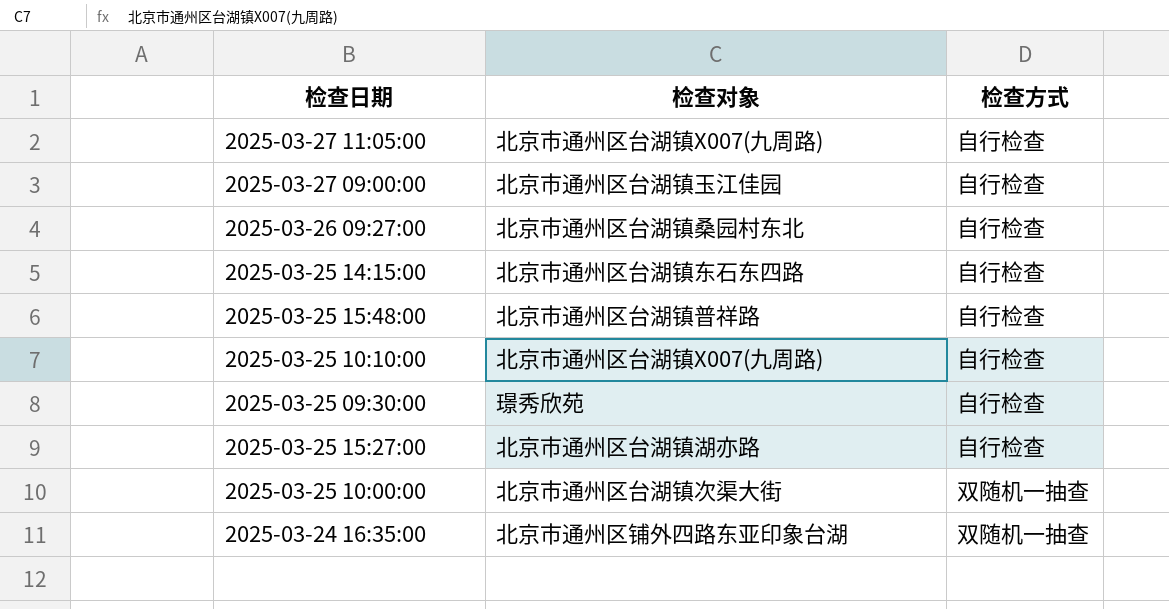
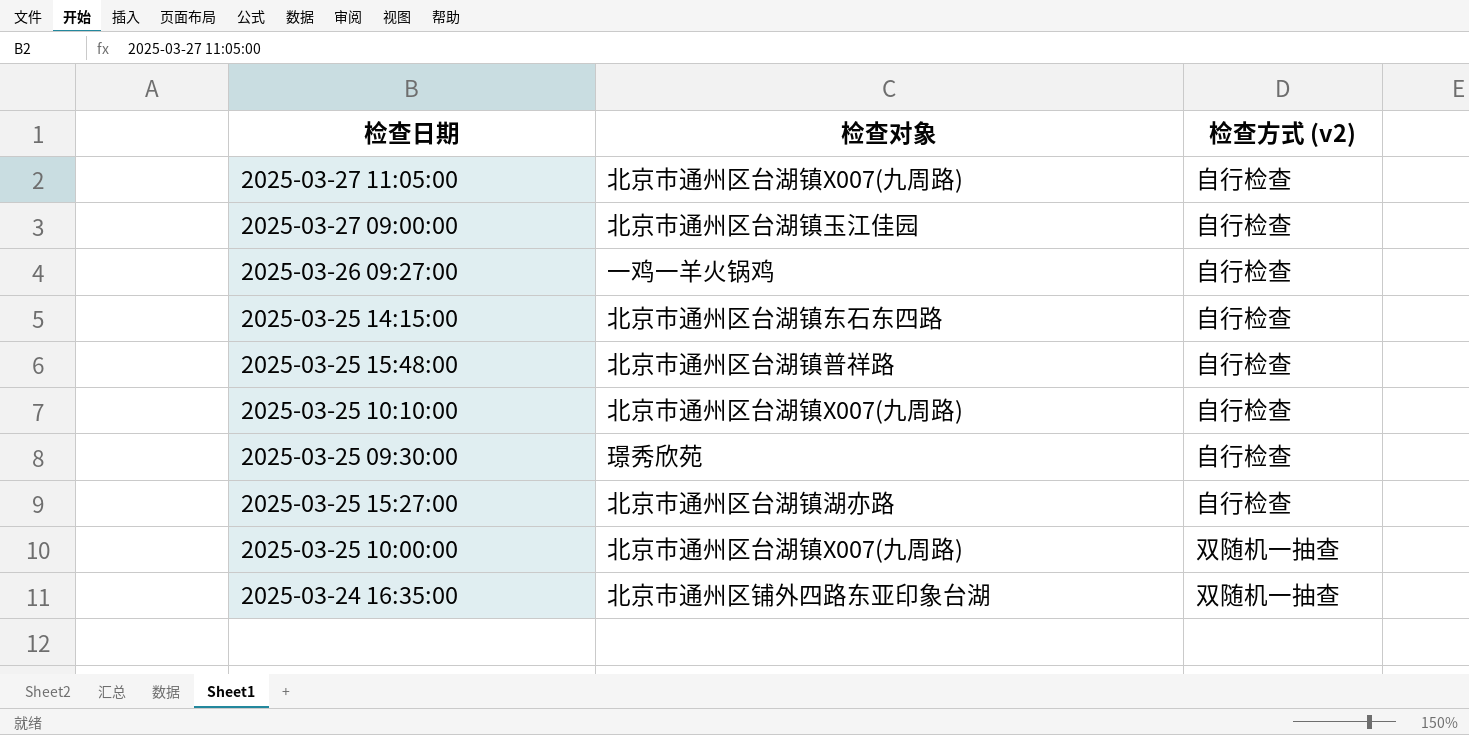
column name: 检查方式 -> 检查方式 (v2)
2025-03-26 09:27:00 | 检查对象: 北京市通州区台湖镇桑园村东北 -> 一鸡一羊火锅鸡
2025-03-25 10:00:00 | 检查对象: 北京市通州区台湖镇次渠大街 -> 北京市通州区台湖镇X007(九周路)

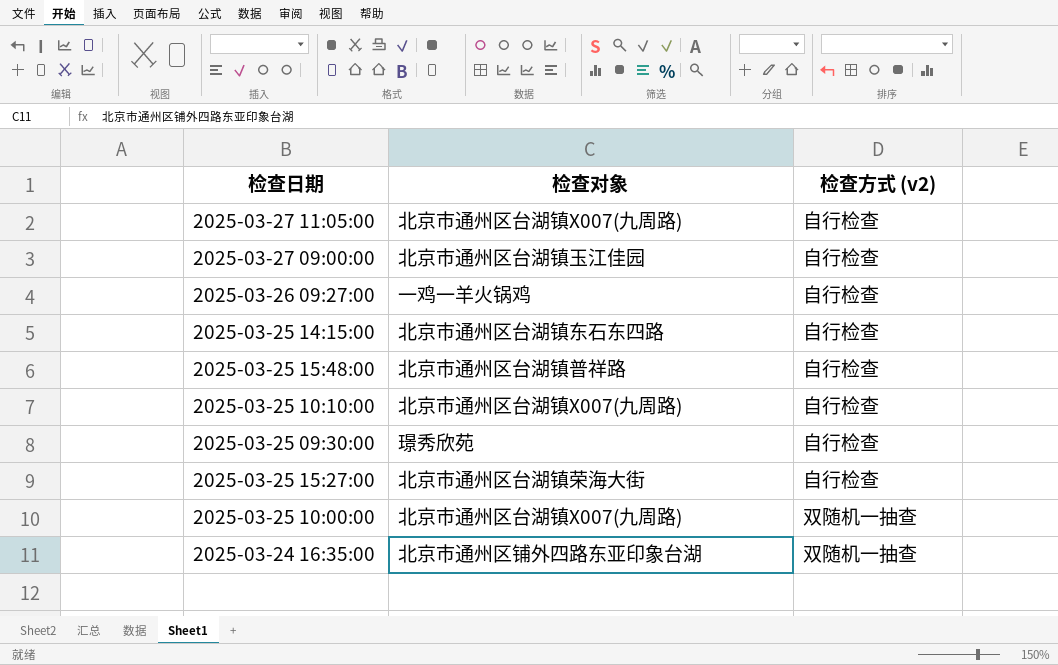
2025-03-25 15:27:00 | 检查对象: 北京市通州区台湖镇湖亦路 -> 北京市通州区台湖镇荣海大街

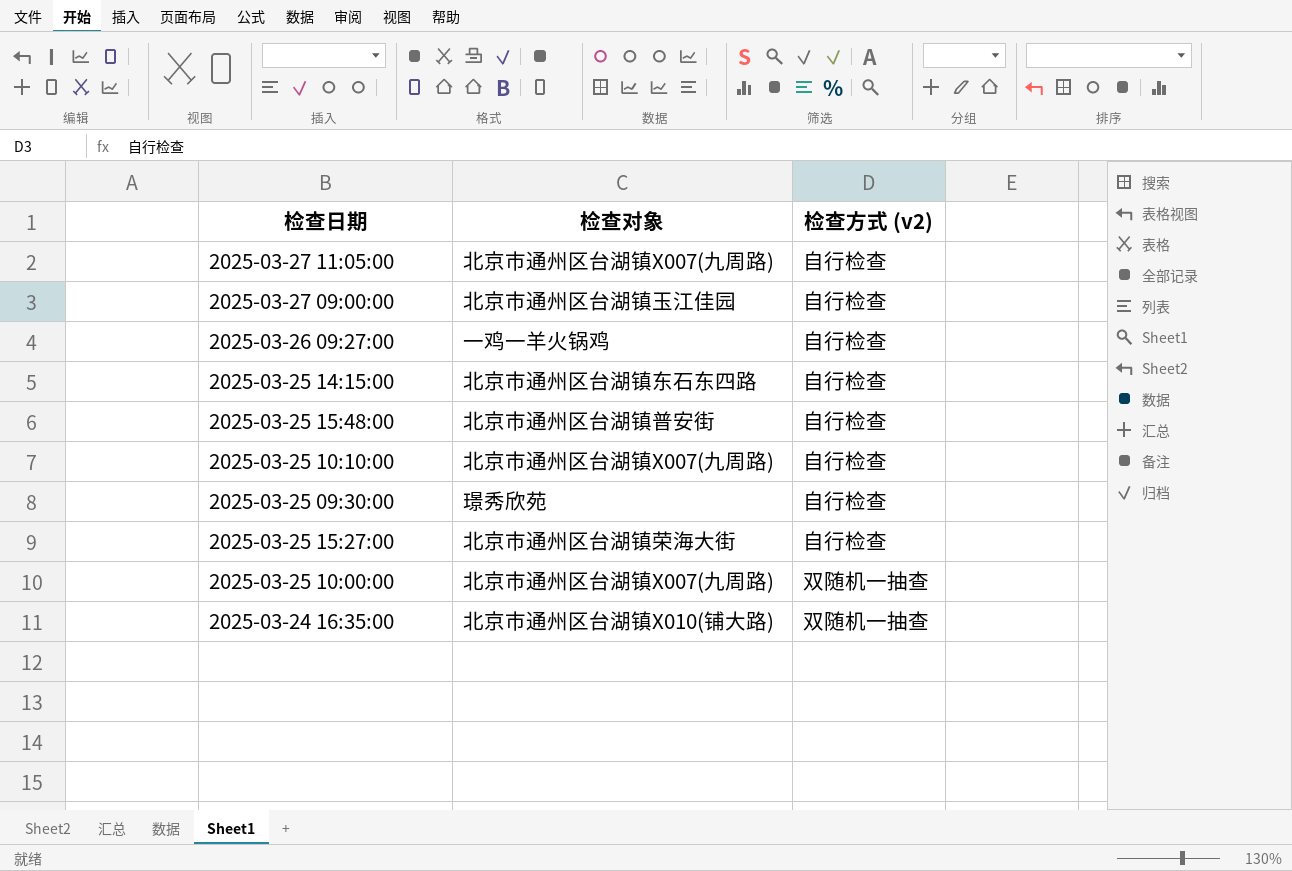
2025-03-25 15:48:00 | 检查对象: 北京市通州区台湖镇普祥路 -> 北京市通州区台湖镇普安街
2025-03-24 16:35:00 | 检查对象: 北京市通州区铺外四路东亚印象台湖 -> 北京市通州区台湖镇X010(铺大路)

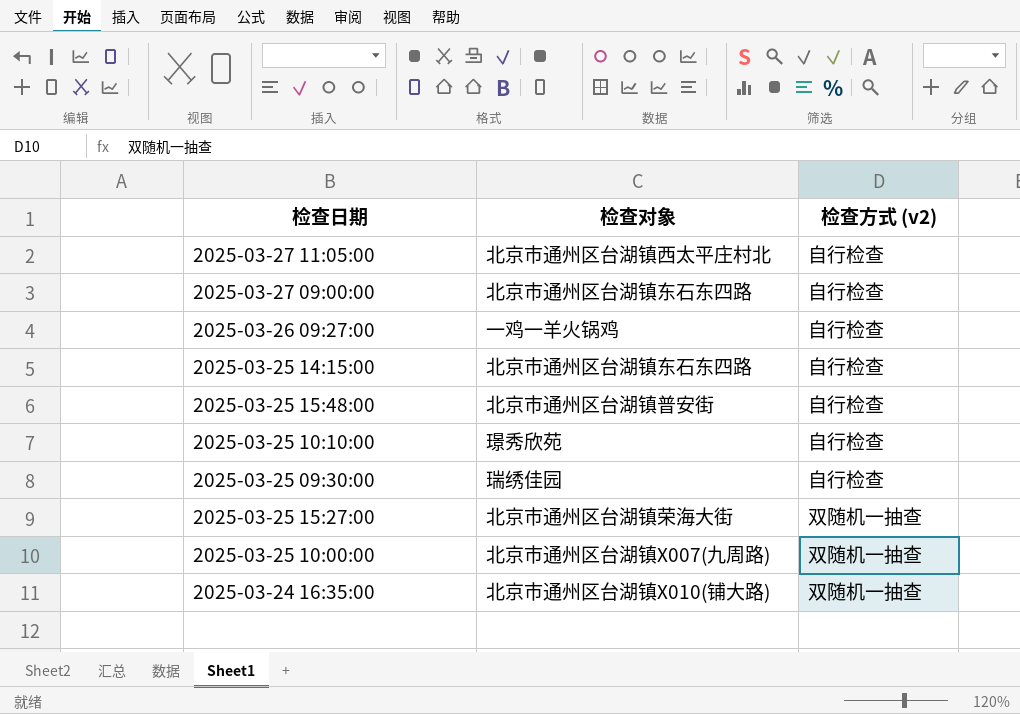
2025-03-27 11:05:00 | 检查对象: 北京市通州区台湖镇X007(九周路) -> 北京市通州区台湖镇西太平庄村北
2025-03-27 09:00:00 | 检查对象: 北京市通州区台湖镇玉江佳园 -> 北京市通州区台湖镇东石东四路
2025-03-25 10:10:00 | 检查对象: 北京市通州区台湖镇X007(九周路) -> 璟秀欣苑
2025-03-25 09:30:00 | 检查对象: 璟秀欣苑 -> 瑞绣佳园
2025-03-25 15:27:00 | 检查方式 (v2): 自行检查 -> 双随机一抽查

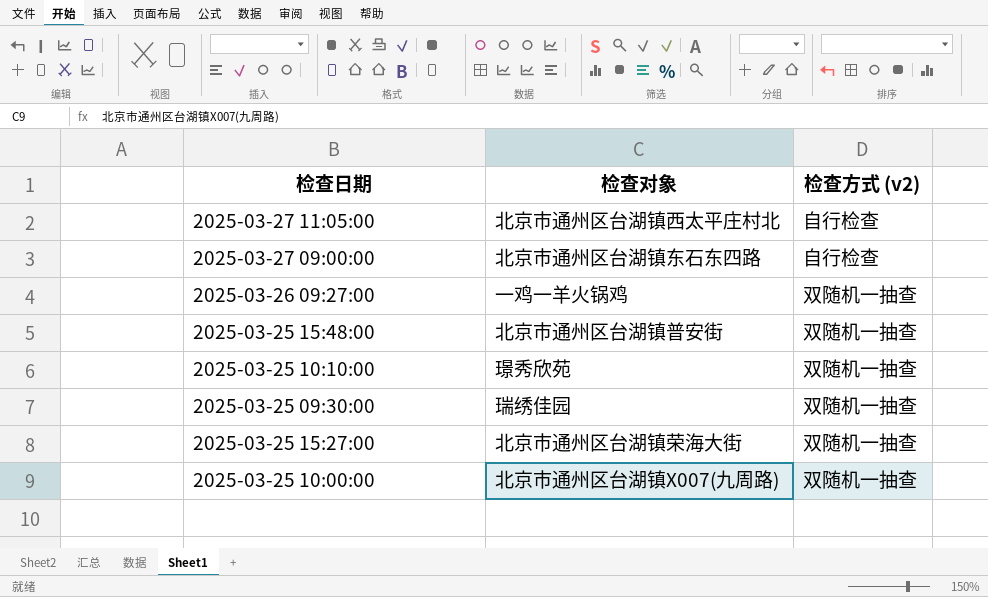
row 2025-03-25 14:15:00: 北京市通州区台湖镇东石东四路 | 自行检查 -> none
row 2025-03-24 16:35:00: 北京市通州区台湖镇X010(铺大路) | 双随机一抽查 -> none
2025-03-26 09:27:00 | 检查方式 (v2): 自行检查 -> 双随机一抽查
2025-03-25 15:48:00 | 检查方式 (v2): 自行检查 -> 双随机一抽查
2025-03-25 10:10:00 | 检查方式 (v2): 自行检查 -> 双随机一抽查
2025-03-25 09:30:00 | 检查方式 (v2): 自行检查 -> 双随机一抽查

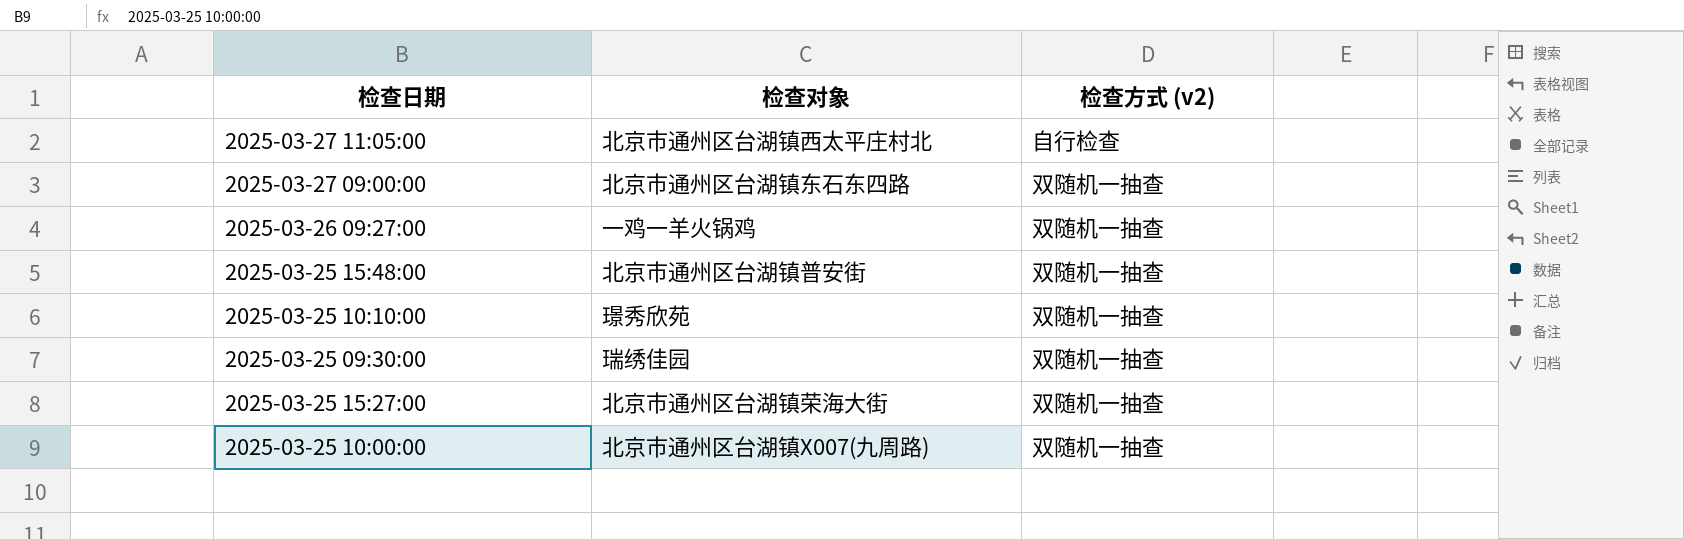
2025-03-27 09:00:00 | 检查方式 (v2): 自行检查 -> 双随机一抽查

